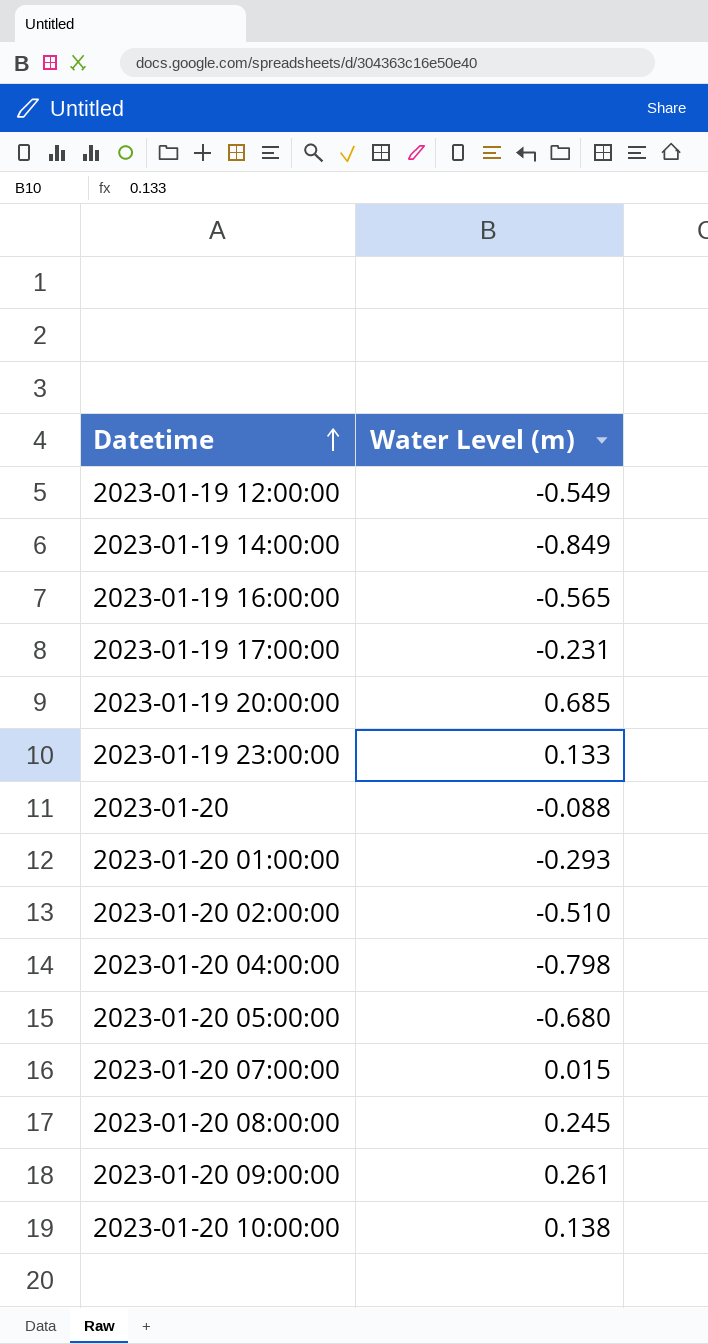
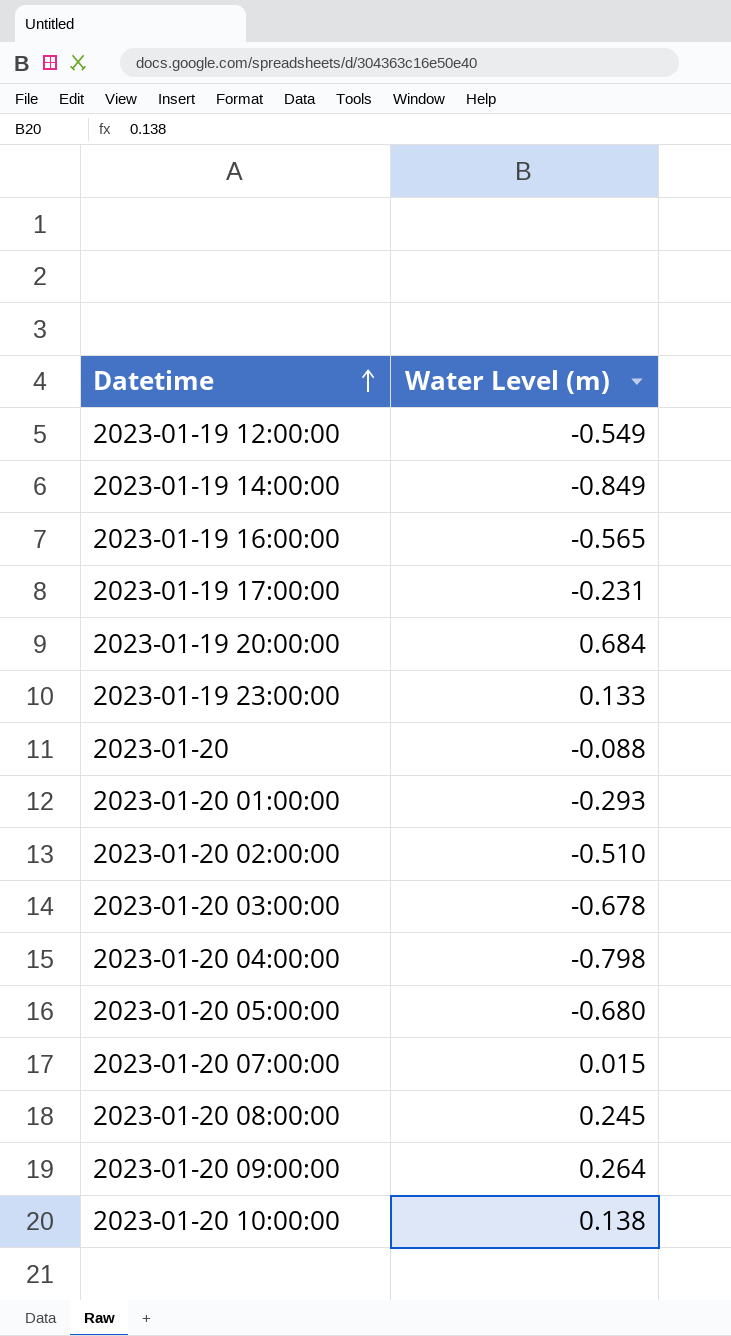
2023-01-19 20:00:00 | Water Level (m): 0.685 -> 0.684
row 2023-01-20 03:00:00: none -> -0.678
2023-01-20 09:00:00 | Water Level (m): 0.261 -> 0.264

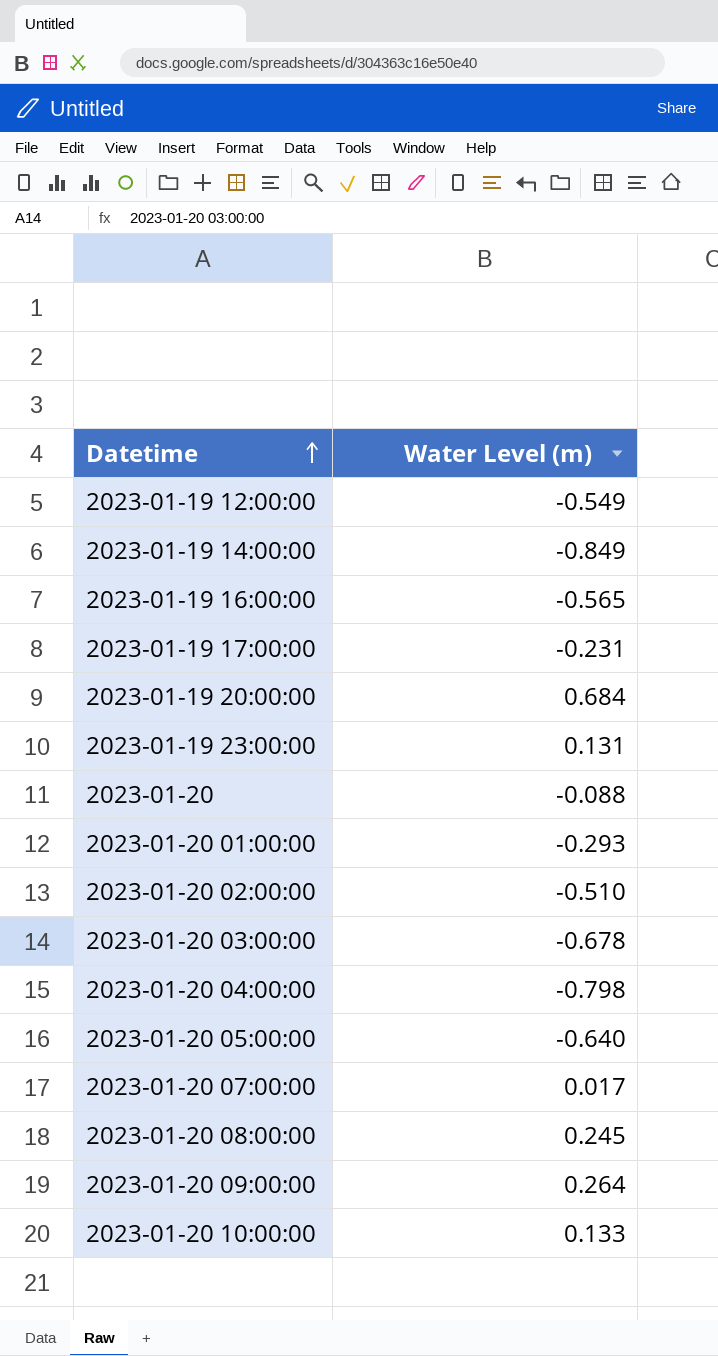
2023-01-19 23:00:00 | Water Level (m): 0.133 -> 0.131
2023-01-20 05:00:00 | Water Level (m): -0.680 -> -0.640
2023-01-20 07:00:00 | Water Level (m): 0.015 -> 0.017
2023-01-20 10:00:00 | Water Level (m): 0.138 -> 0.133

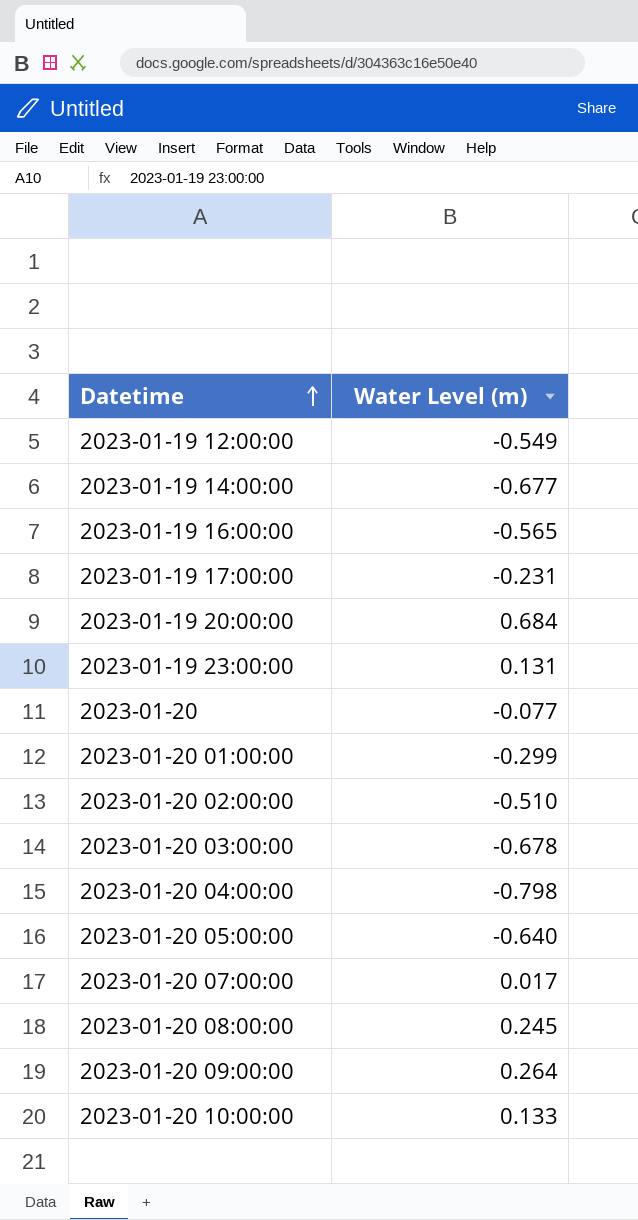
2023-01-19 14:00:00 | Water Level (m): -0.849 -> -0.677
2023-01-20 | Water Level (m): -0.088 -> -0.077
2023-01-20 01:00:00 | Water Level (m): -0.293 -> -0.299

